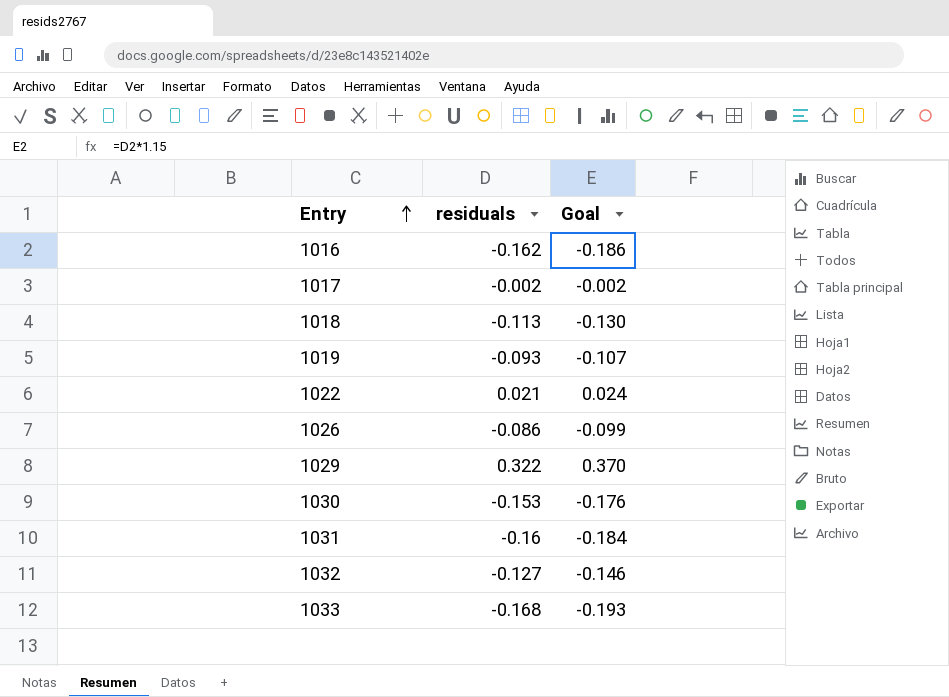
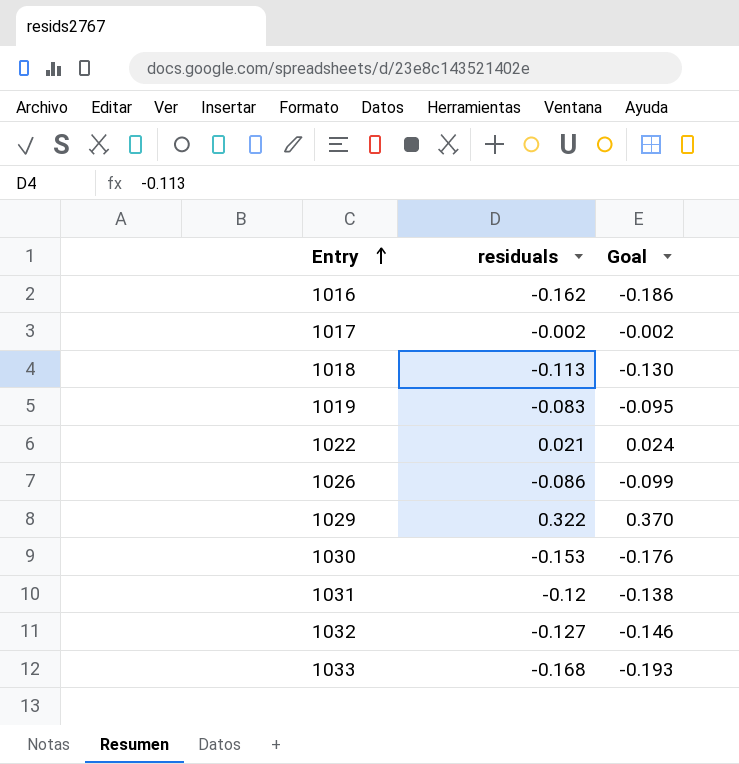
1019 | residuals: -0.093 -> -0.083
1019 | Goal: -0.107 -> -0.095
1031 | residuals: -0.16 -> -0.12
1031 | Goal: -0.184 -> -0.138

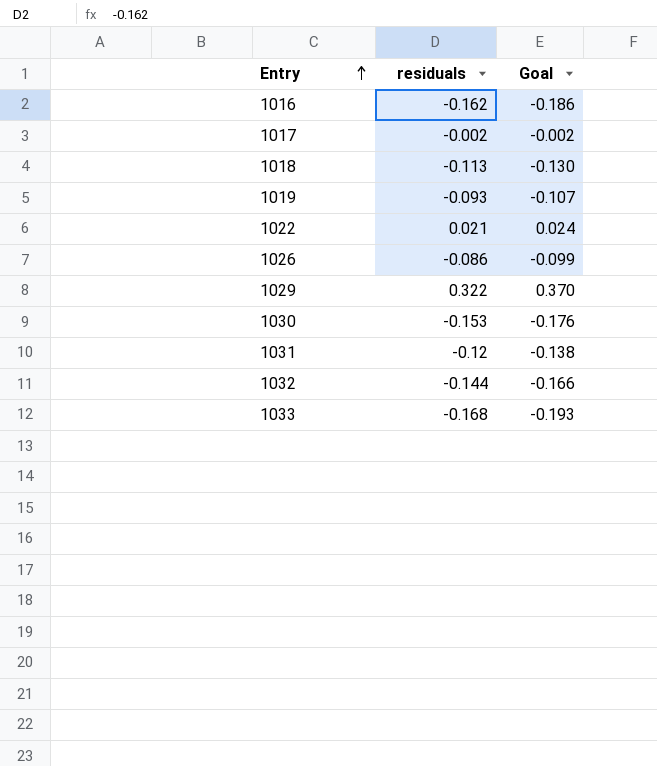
1019 | residuals: -0.083 -> -0.093
1019 | Goal: -0.095 -> -0.107
1032 | residuals: -0.127 -> -0.144
1032 | Goal: -0.146 -> -0.166

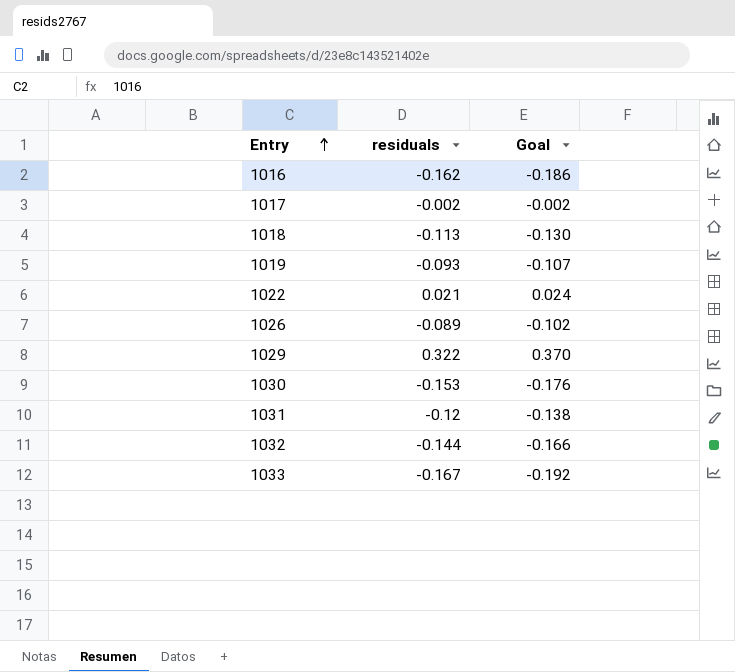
1026 | residuals: -0.086 -> -0.089
1026 | Goal: -0.099 -> -0.102
1033 | residuals: -0.168 -> -0.167
1033 | Goal: -0.193 -> -0.192

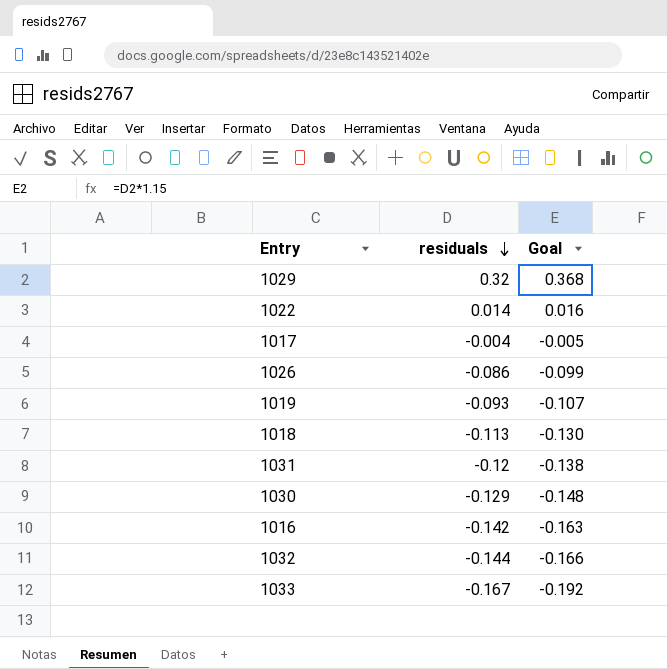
row order: Entry ascending -> residuals descending
1029 | residuals: 0.322 -> 0.32
1029 | Goal: 0.370 -> 0.368
1022 | residuals: 0.021 -> 0.014
1022 | Goal: 0.024 -> 0.016
1017 | residuals: -0.002 -> -0.004
1017 | Goal: -0.002 -> -0.005
1026 | residuals: -0.089 -> -0.086
1026 | Goal: -0.102 -> -0.099
1030 | residuals: -0.153 -> -0.129
1030 | Goal: -0.176 -> -0.148
1016 | residuals: -0.162 -> -0.142
1016 | Goal: -0.186 -> -0.163

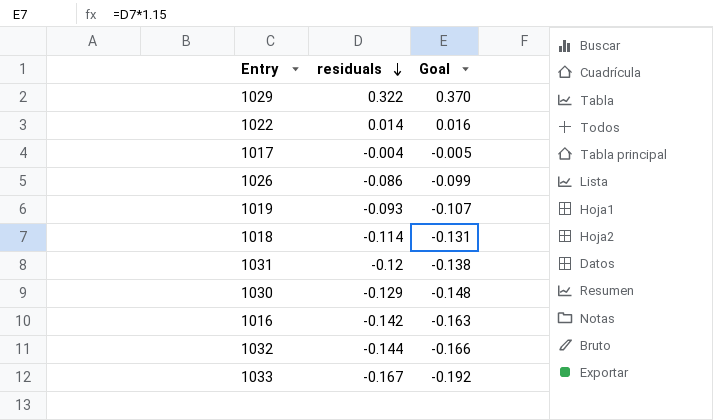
1029 | residuals: 0.32 -> 0.322
1029 | Goal: 0.368 -> 0.370
1018 | residuals: -0.113 -> -0.114
1018 | Goal: -0.130 -> -0.131

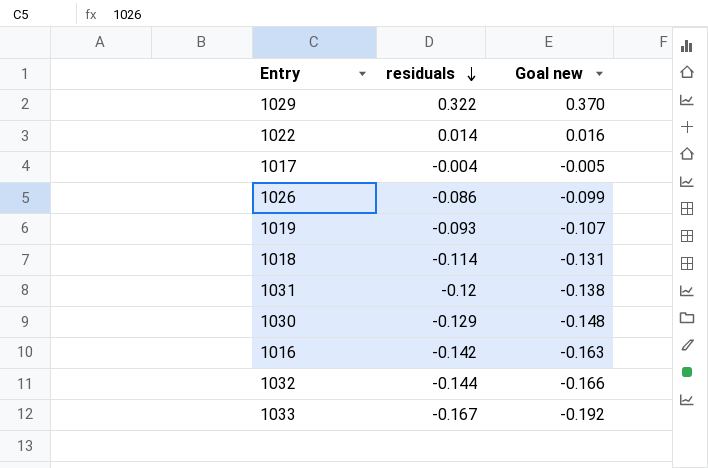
column name: Goal -> Goal new

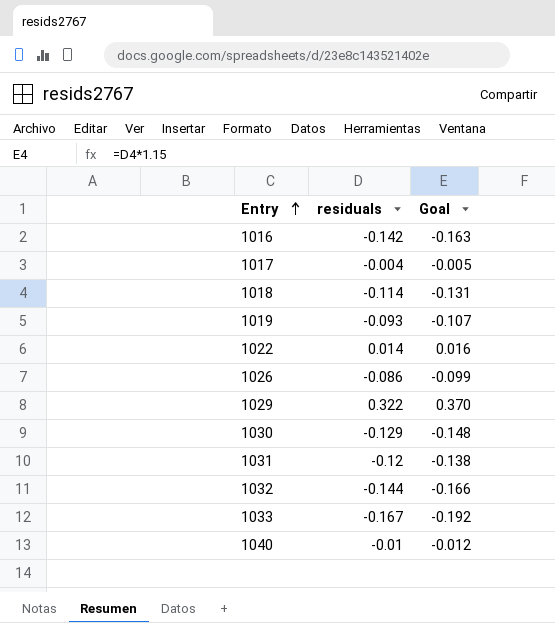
row order: residuals descending -> Entry ascending
column name: Goal new -> Goal
row 1040: none -> -0.01 | -0.012

